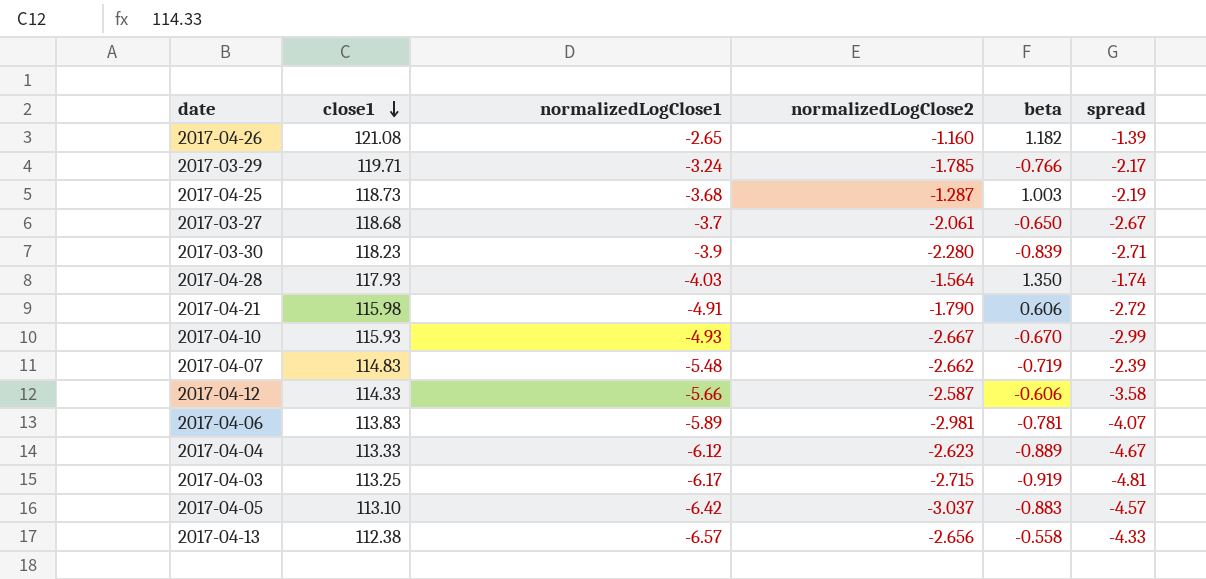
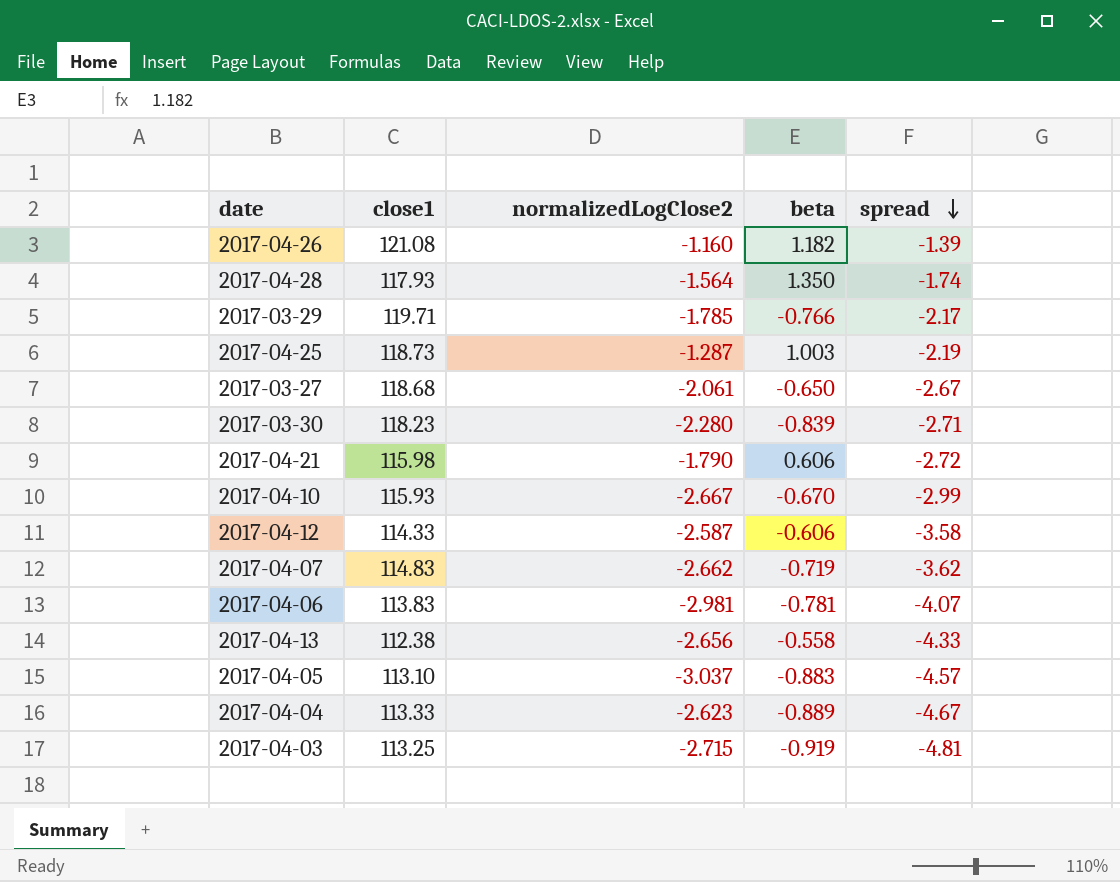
row order: close1 descending -> spread descending
column normalizedLogClose1 | position: 3 -> none
2017-04-07 | spread: -2.39 -> -3.62

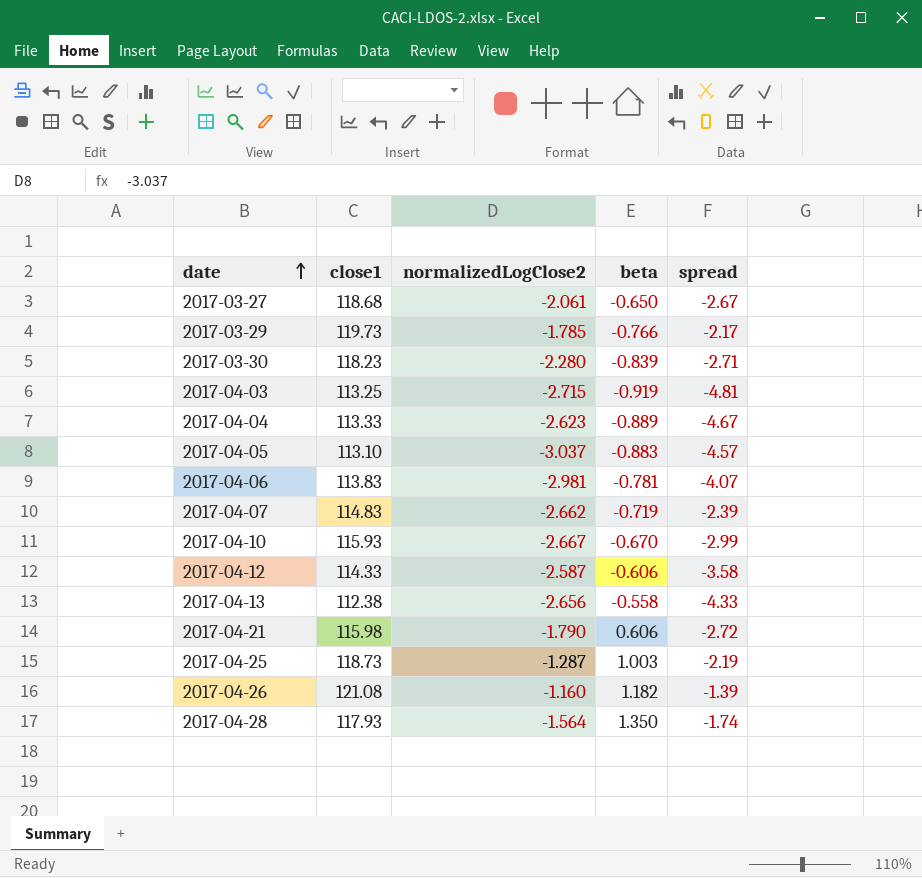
row order: spread descending -> date ascending
2017-03-29 | close1: 119.71 -> 119.73
2017-04-07 | spread: -3.62 -> -2.39

